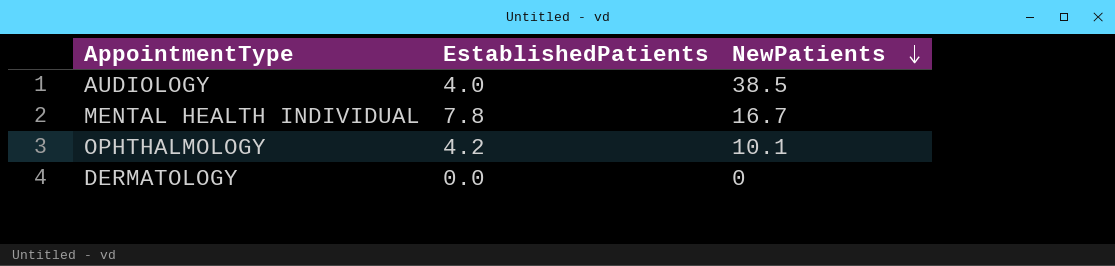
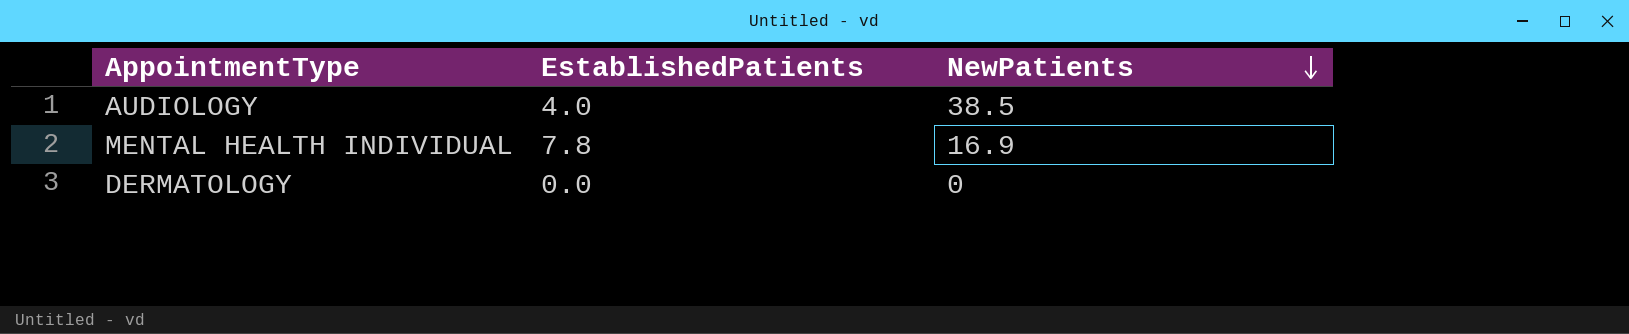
row OPHTHALMOLOGY: 4.2 | 10.1 -> none
MENTAL HEALTH INDIVIDUAL | NewPatients: 16.7 -> 16.9

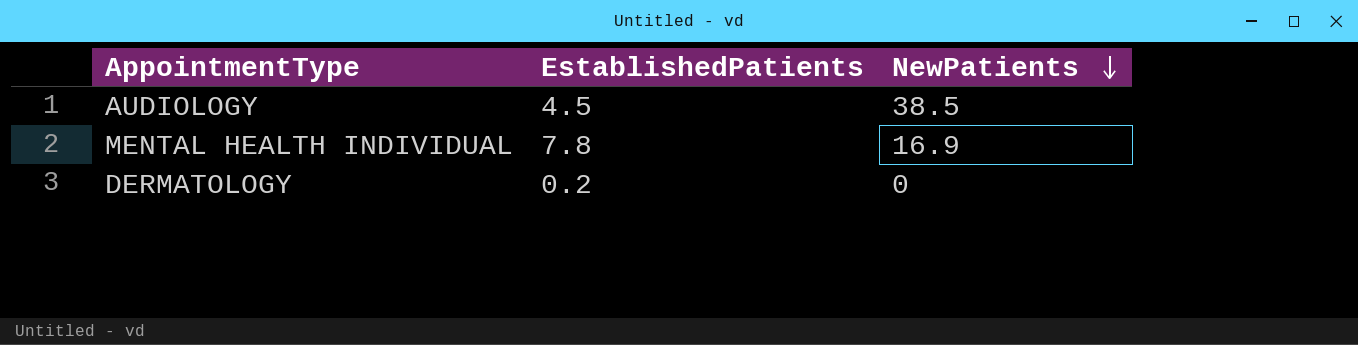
AUDIOLOGY | EstablishedPatients: 4.0 -> 4.5
DERMATOLOGY | EstablishedPatients: 0.0 -> 0.2

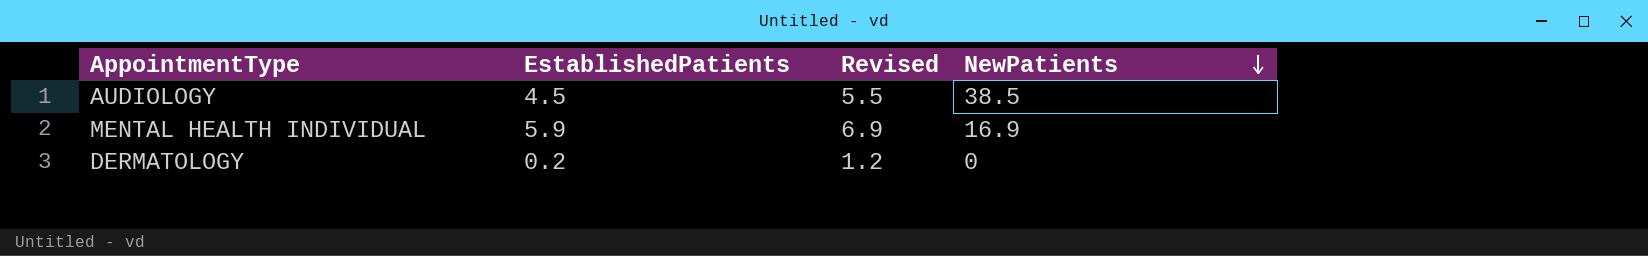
column Revised | formula: none -> [EstablishedPatients] + 1
MENTAL HEALTH INDIVIDUAL | EstablishedPatients: 7.8 -> 5.9

